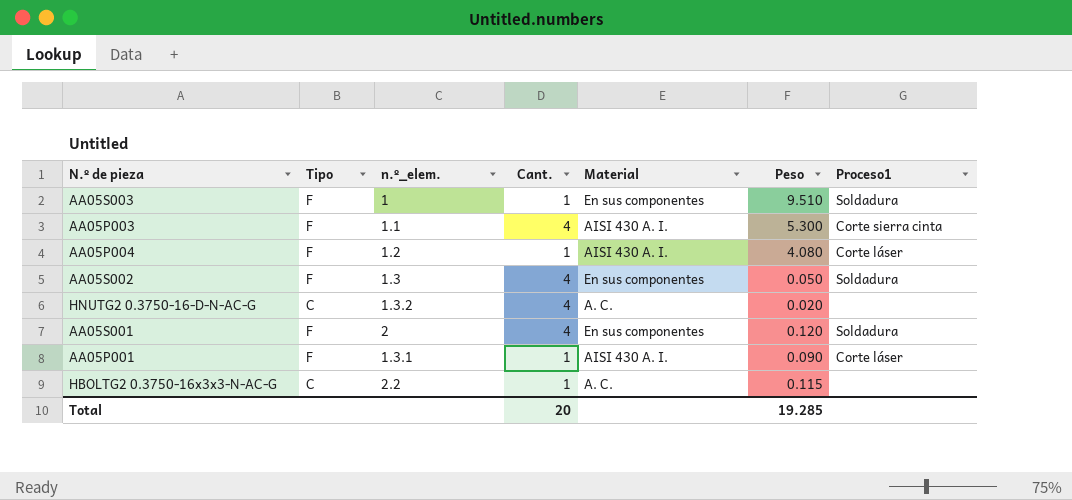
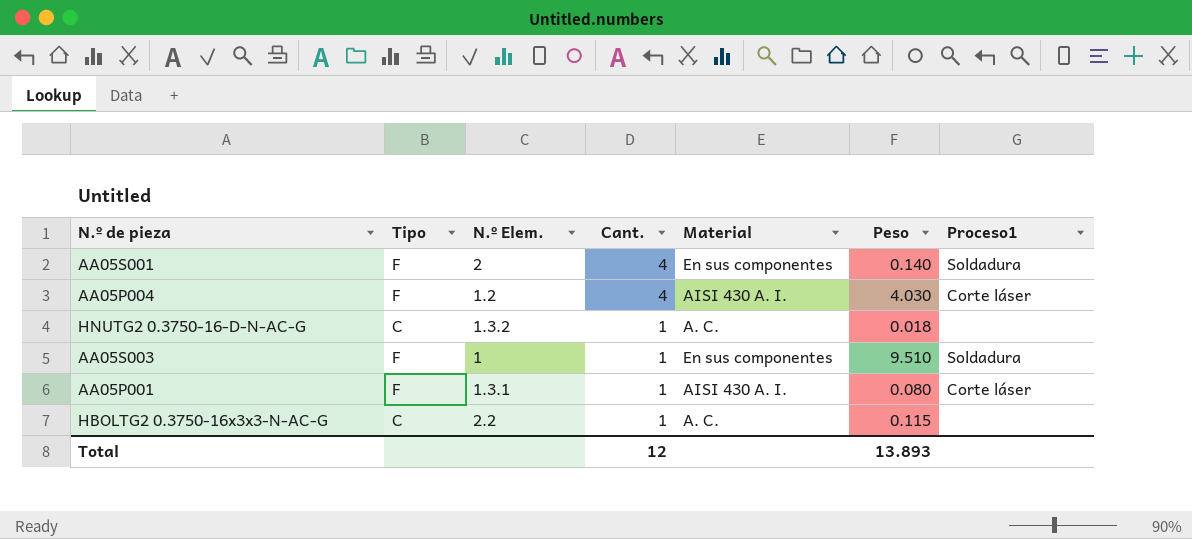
row order: none -> Cant. descending
column name: n.º_elem. -> N.º Elem.
row AA05P003: F | 1.1 | 4 | AISI 430 A. I. | 5.300 | Corte sierra cinta -> none
row AA05S002: F | 1.3 | 4 | En sus componentes | 0.050 | Soldadura -> none
AA05S001 | Peso: 0.120 -> 0.140
AA05P004 | Cant.: 1 -> 4
AA05P004 | Peso: 4.080 -> 4.030
HNUTG2 0.3750-16-D-N-AC-G | Cant.: 4 -> 1
HNUTG2 0.3750-16-D-N-AC-G | Peso: 0.020 -> 0.018
AA05P001 | Peso: 0.090 -> 0.080
Total | Cant.: 20 -> 12
Total | Peso: 19.285 -> 13.893

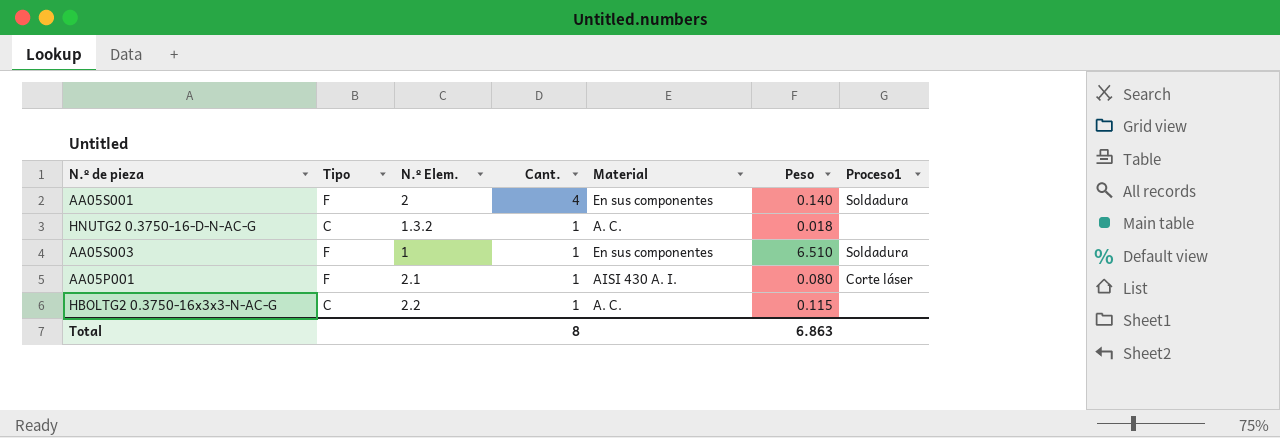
row AA05P004: F | 1.2 | 4 | AISI 430 A. I. | 4.030 | Corte láser -> none
AA05S003 | Peso: 9.510 -> 6.510
AA05P001 | N.º Elem.: 1.3.1 -> 2.1
Total | Cant.: 12 -> 8
Total | Peso: 13.893 -> 6.863

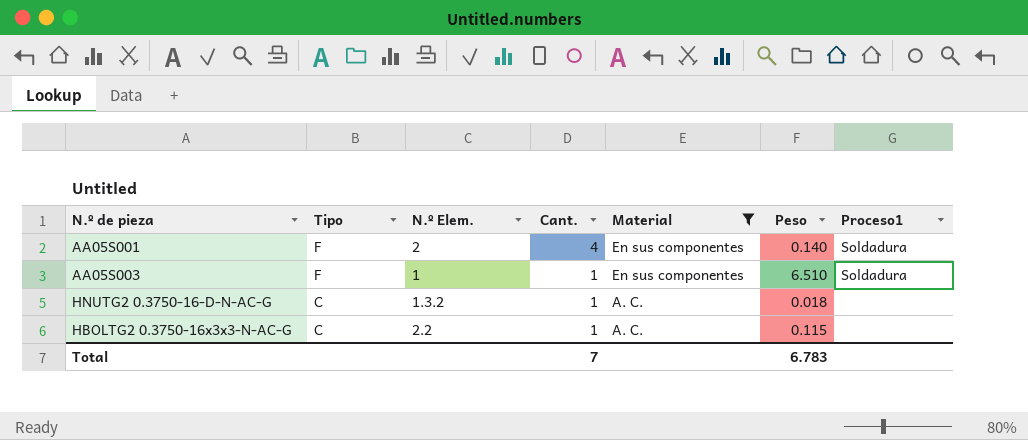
filter: none -> Material != AISI 430 A. I.
row order: Cant. descending -> Tipo descending
Total | Cant.: 8 -> 7
Total | Peso: 6.863 -> 6.783

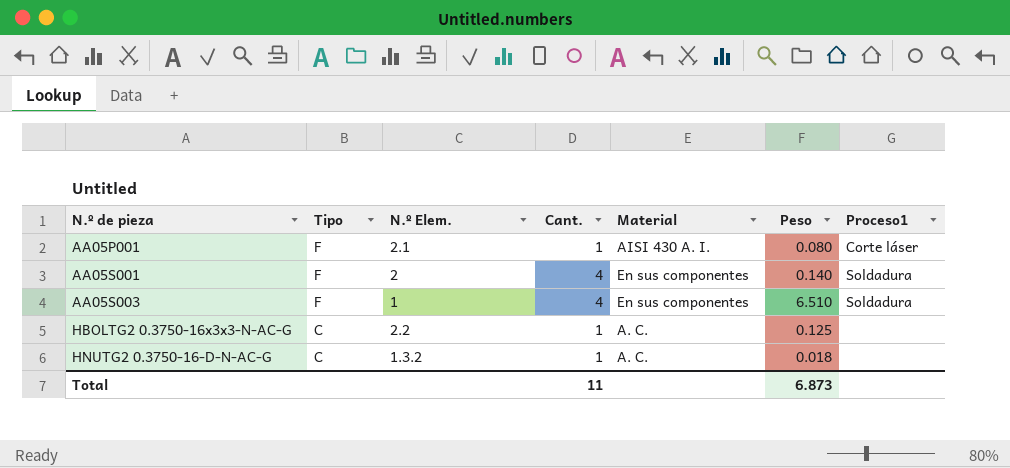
filter: Material != AISI 430 A. I. -> none
row order: Tipo descending -> N.º de pieza ascending
AA05S003 | Cant.: 1 -> 4
HBOLTG2 0.3750-16x3x3-N-AC-G | Peso: 0.115 -> 0.125
Total | Cant.: 7 -> 11
Total | Peso: 6.783 -> 6.873

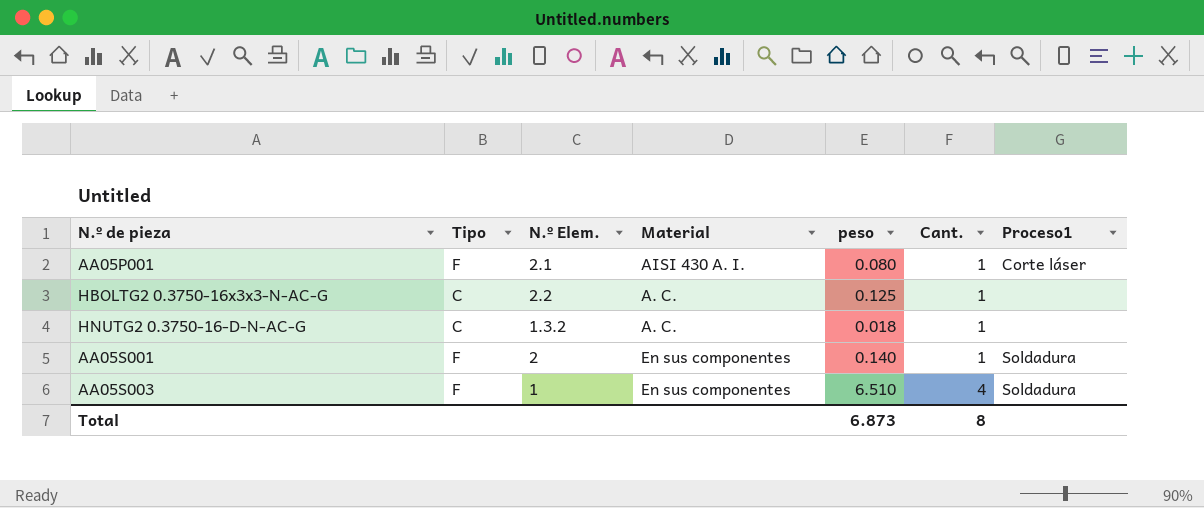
row order: N.º de pieza ascending -> Cant. ascending
column name: Peso -> peso
column Cant. | position: 4 -> 6
AA05S001 | Cant.: 4 -> 1
Total | Cant.: 11 -> 8

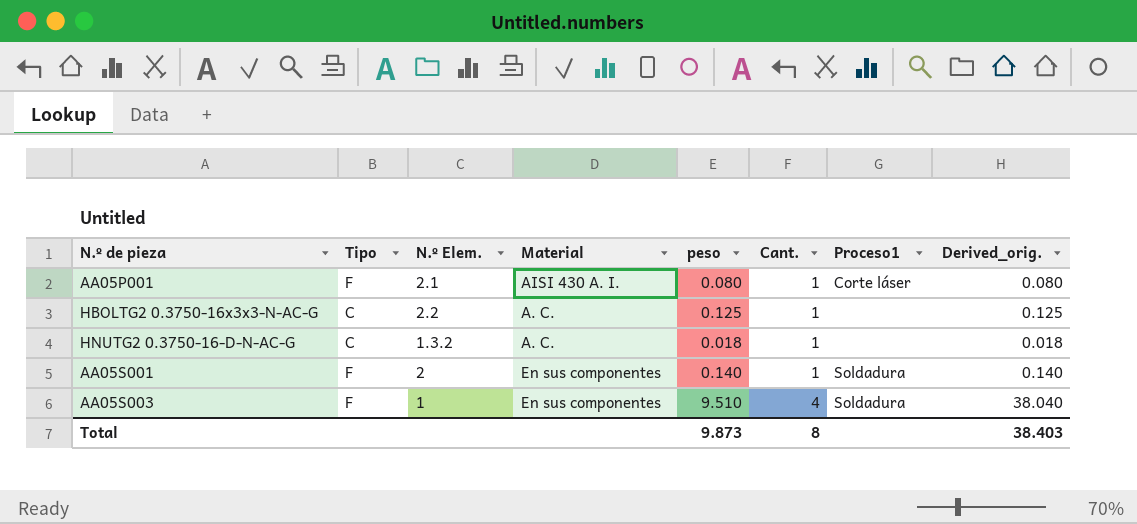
column Derived_orig. | formula: none -> [peso] * [Cant.]
AA05S003 | peso: 6.510 -> 9.510
Total | peso: 6.873 -> 9.873

